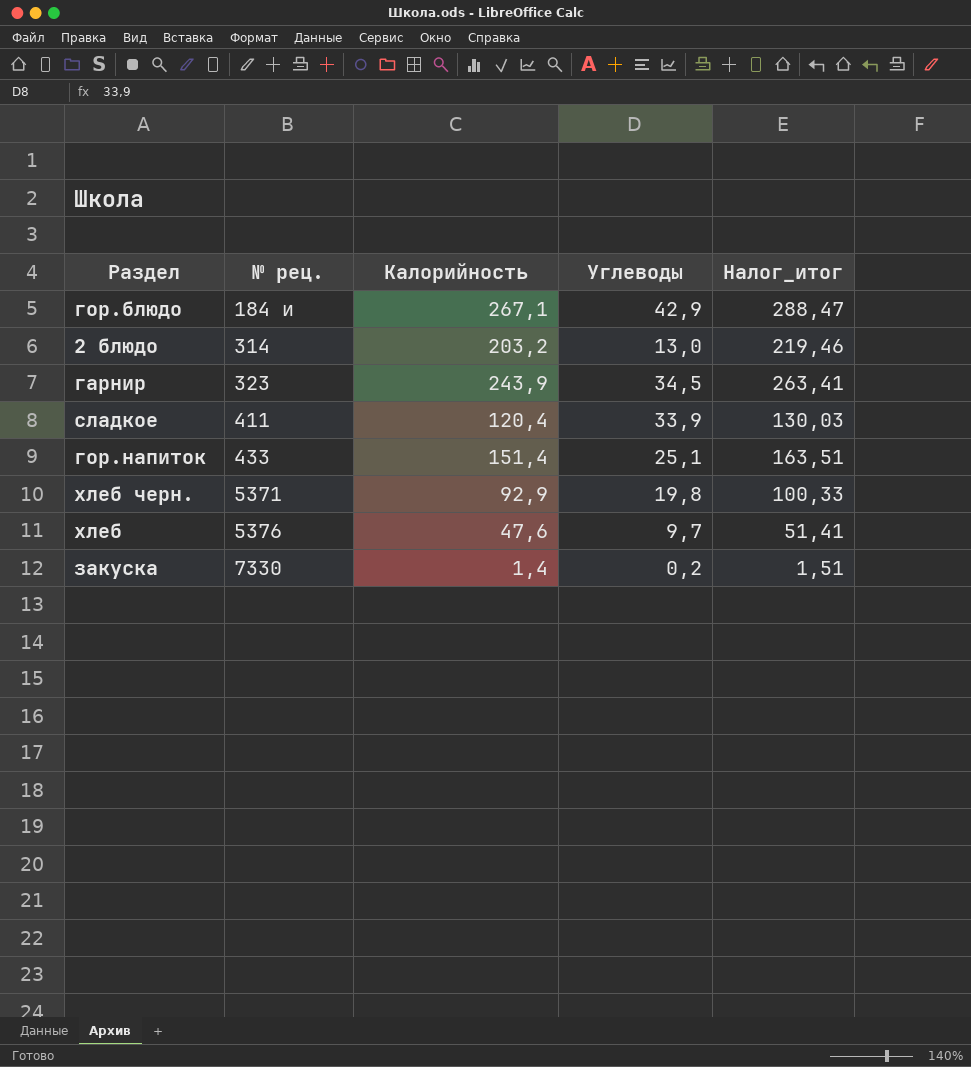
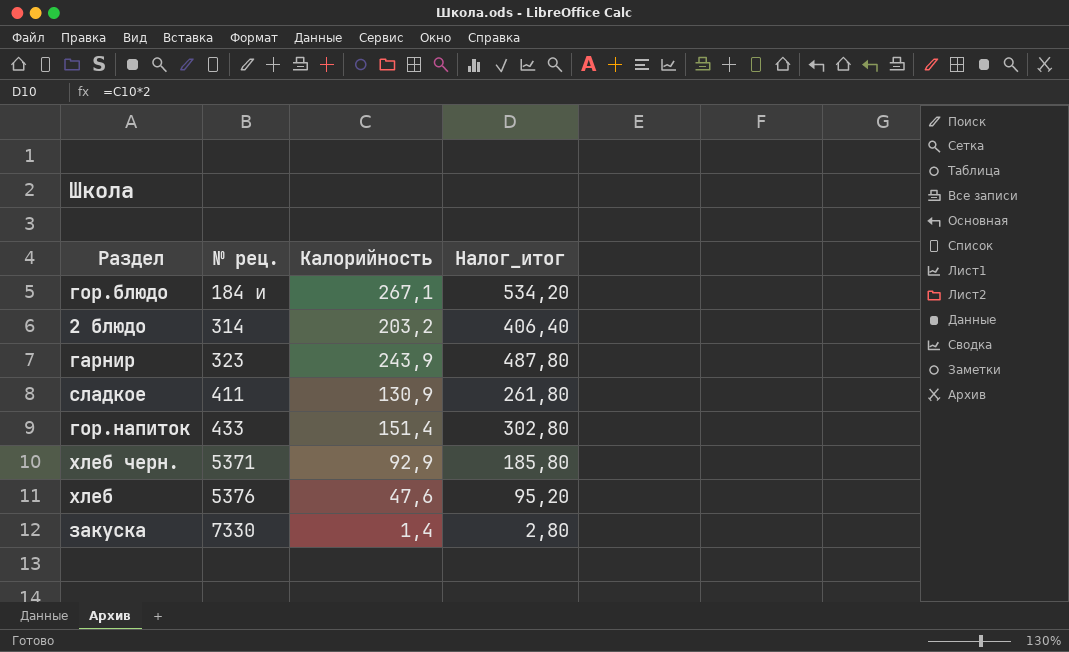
column Углеводы | position: 4 -> none
column Налог_итог | formula: [Калорийность] * 1,08 -> [Калорийность] * 2
сладкое | Калорийность: 120,4 -> 130,9

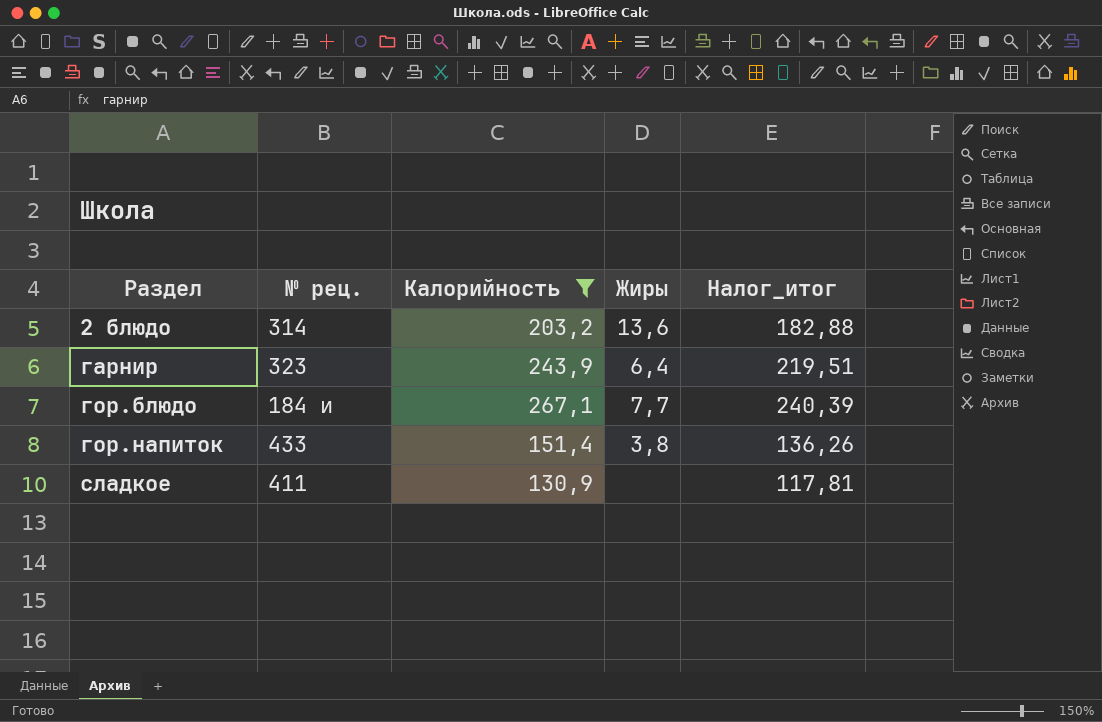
filter: none -> Калорийность >= 130,9
row order: № рец. ascending -> Раздел ascending
column Жиры | position: none -> 4
column Налог_итог | formula: [Калорийность] * 2 -> [Калорийность] * 0,9

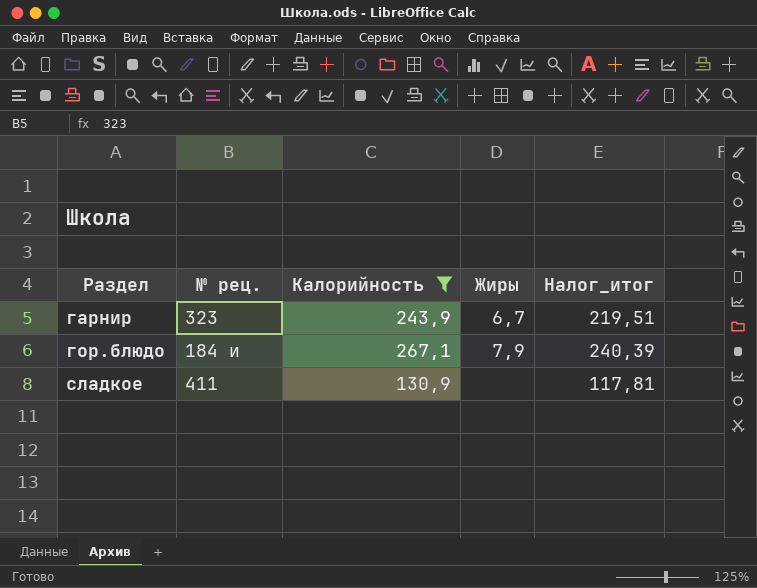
row 2 блюдо: 314 | 203,2 | 13,6 | 182,88 -> none
row гор.напиток: 433 | 151,4 | 3,8 | 136,26 -> none
гарнир | Жиры: 6,4 -> 6,7
гор.блюдо | Жиры: 7,7 -> 7,9

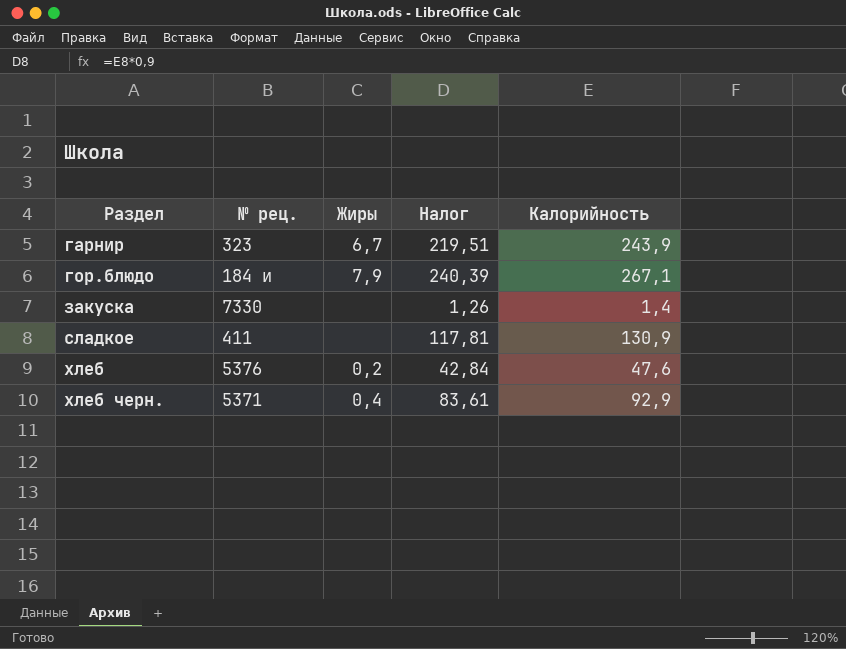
filter: Калорийность >= 130,9 -> none
column name: Налог_итог -> Налог
column Калорийность | position: 3 -> 5

